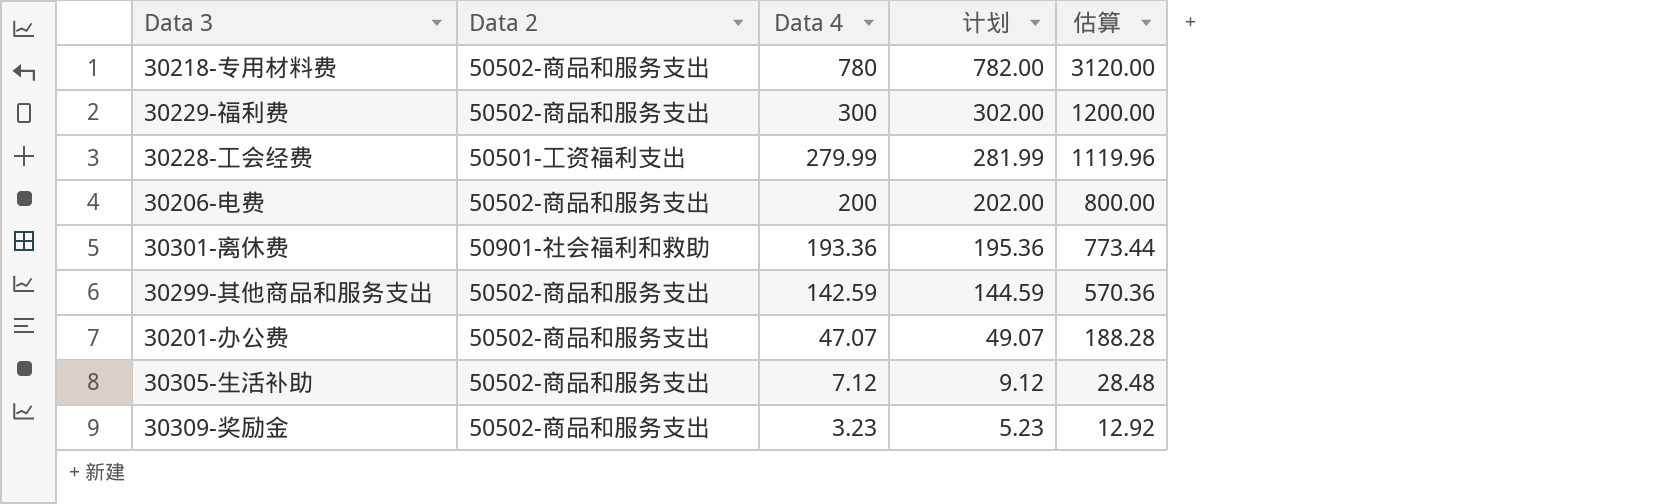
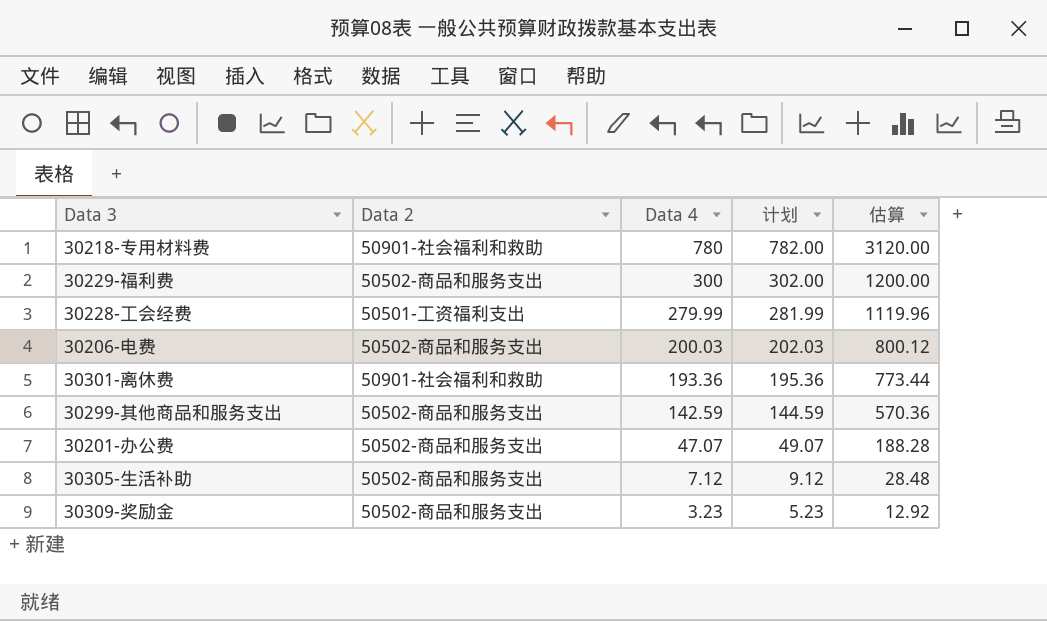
30218-专用材料费 | Data 2: 50502-商品和服务支出 -> 50901-社会福利和救助
30206-电费 | Data 4: 200 -> 200.03
30206-电费 | 计划: 202.00 -> 202.03
30206-电费 | 估算: 800.00 -> 800.12

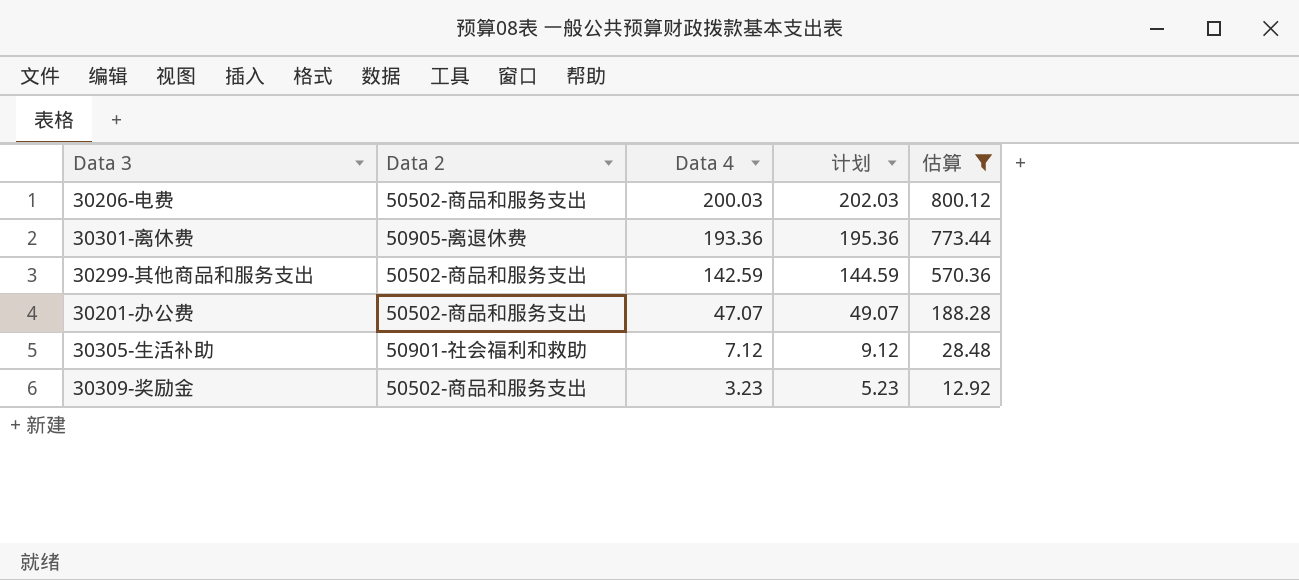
filter: none -> 估算 <= 800.12
30301-离休费 | Data 2: 50901-社会福利和救助 -> 50905-离退休费
30305-生活补助 | Data 2: 50502-商品和服务支出 -> 50901-社会福利和救助

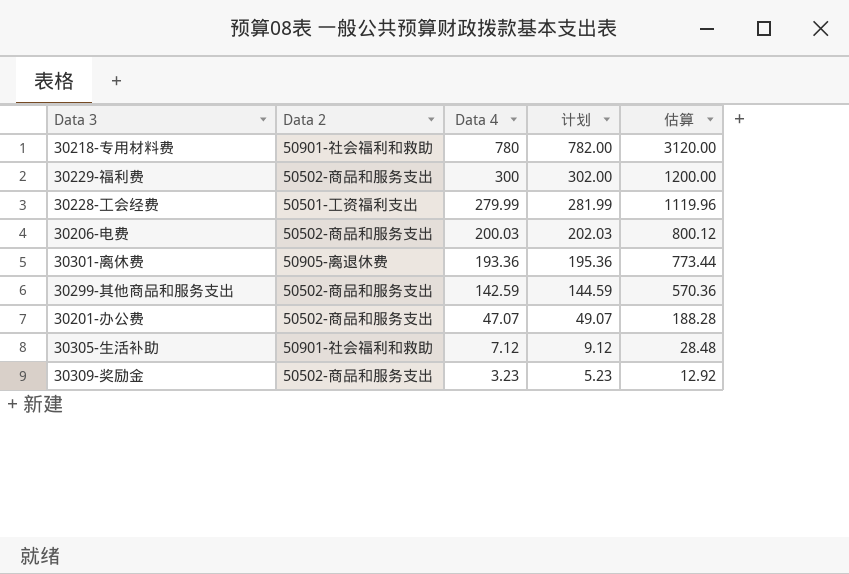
filter: 估算 <= 800.12 -> none

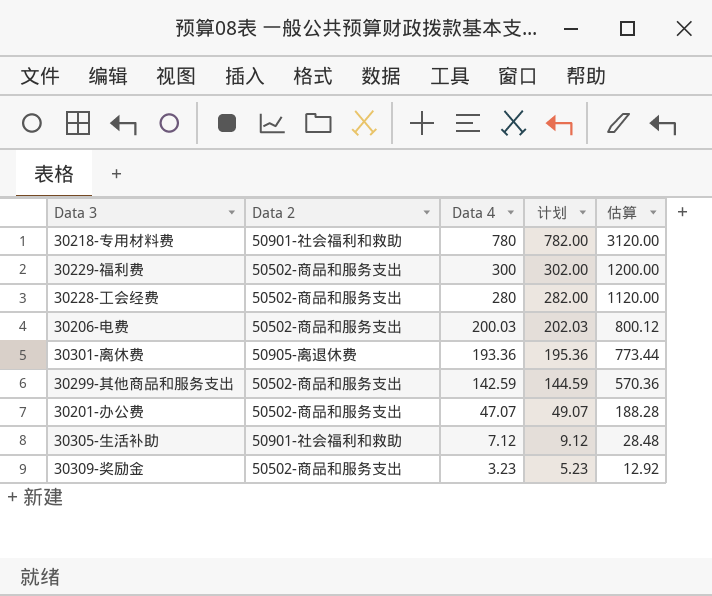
30228-工会经费 | Data 2: 50501-工资福利支出 -> 50502-商品和服务支出
30228-工会经费 | Data 4: 279.99 -> 280
30228-工会经费 | 计划: 281.99 -> 282.00
30228-工会经费 | 估算: 1119.96 -> 1120.00

